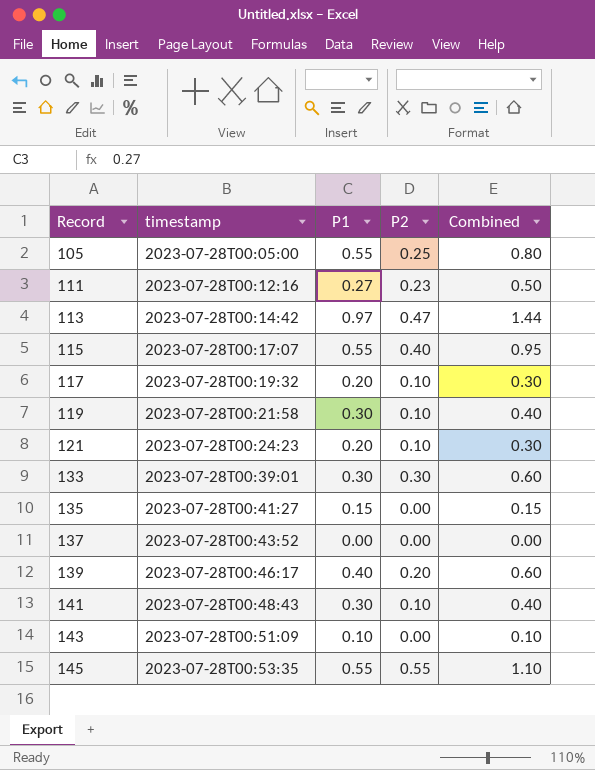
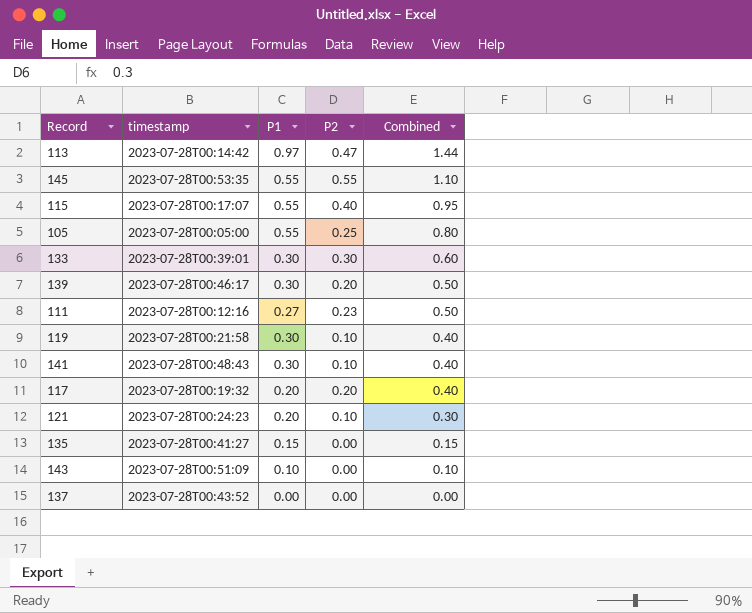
row order: Record ascending -> Combined descending
139 | P1: 0.40 -> 0.30
139 | Combined: 0.60 -> 0.50
117 | P2: 0.10 -> 0.20
117 | Combined: 0.30 -> 0.40

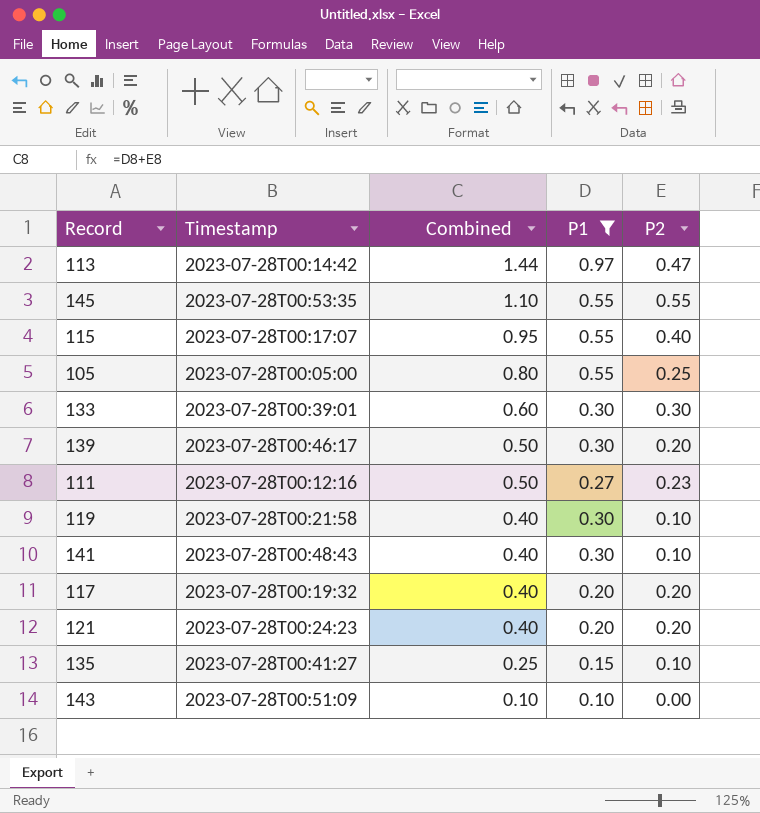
filter: none -> P1 != 0.00
column name: timestamp -> Timestamp
column Combined | position: 5 -> 3
121 | Combined: 0.30 -> 0.40
121 | P2: 0.10 -> 0.20
135 | Combined: 0.15 -> 0.25
135 | P2: 0.00 -> 0.10

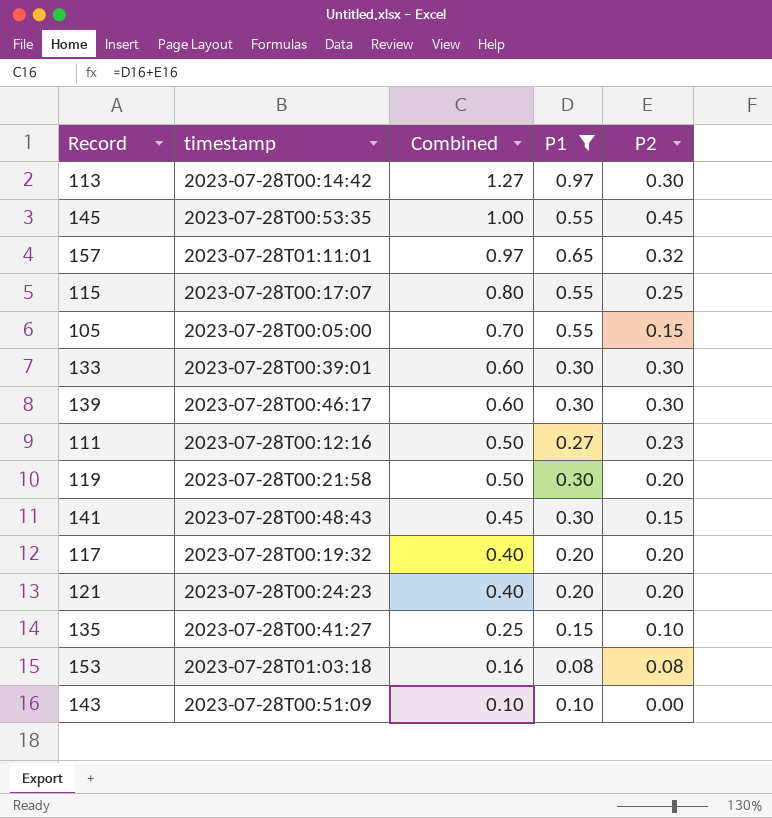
column name: Timestamp -> timestamp
113 | Combined: 1.44 -> 1.27
113 | P2: 0.47 -> 0.30
145 | Combined: 1.10 -> 1.00
145 | P2: 0.55 -> 0.45
row 157: none -> 2023-07-28T01:11:01 | 0.97 | 0.65 | 0.32
115 | Combined: 0.95 -> 0.80
115 | P2: 0.40 -> 0.25
105 | Combined: 0.80 -> 0.70
105 | P2: 0.25 -> 0.15
139 | Combined: 0.50 -> 0.60
139 | P2: 0.20 -> 0.30
119 | Combined: 0.40 -> 0.50
119 | P2: 0.10 -> 0.20
141 | Combined: 0.40 -> 0.45
141 | P2: 0.10 -> 0.15
row 153: none -> 2023-07-28T01:03:18 | 0.16 | 0.08 | 0.08

